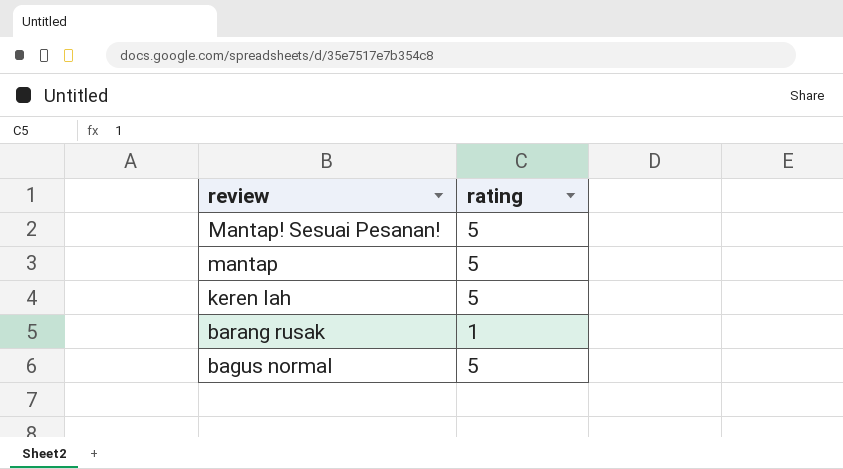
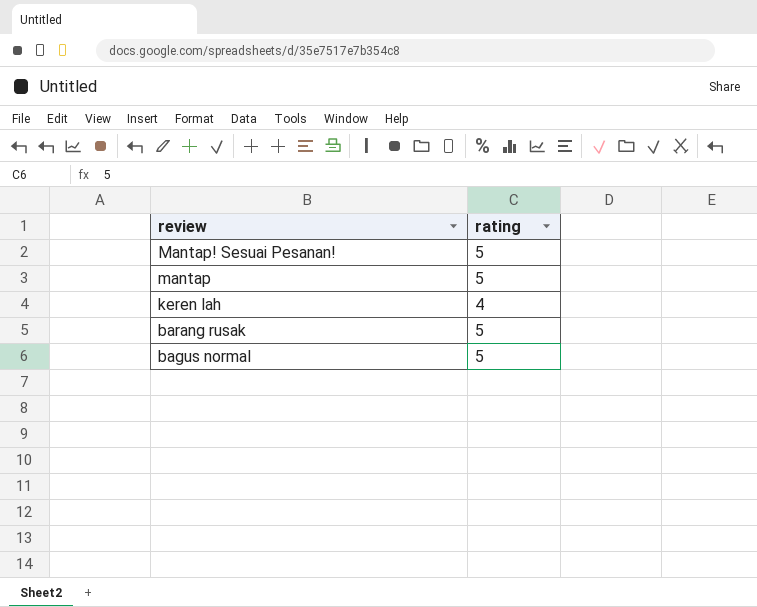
keren lah | rating: 5 -> 4
barang rusak | rating: 1 -> 5

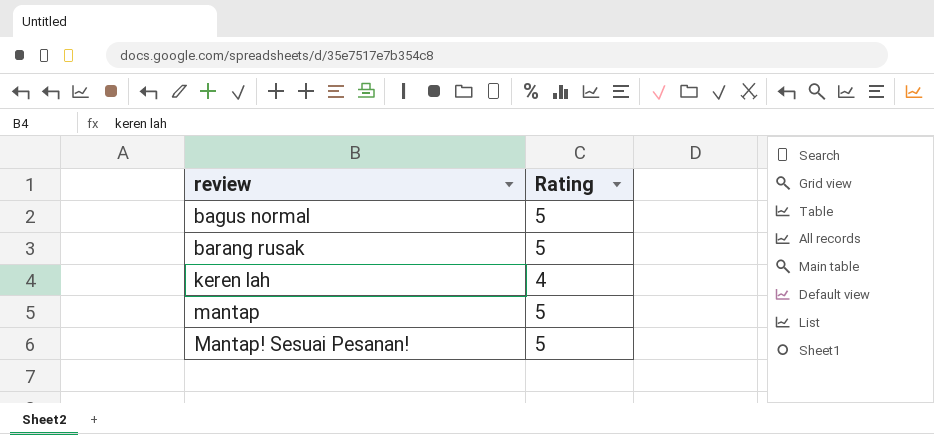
row order: review descending -> review ascending
column name: rating -> Rating

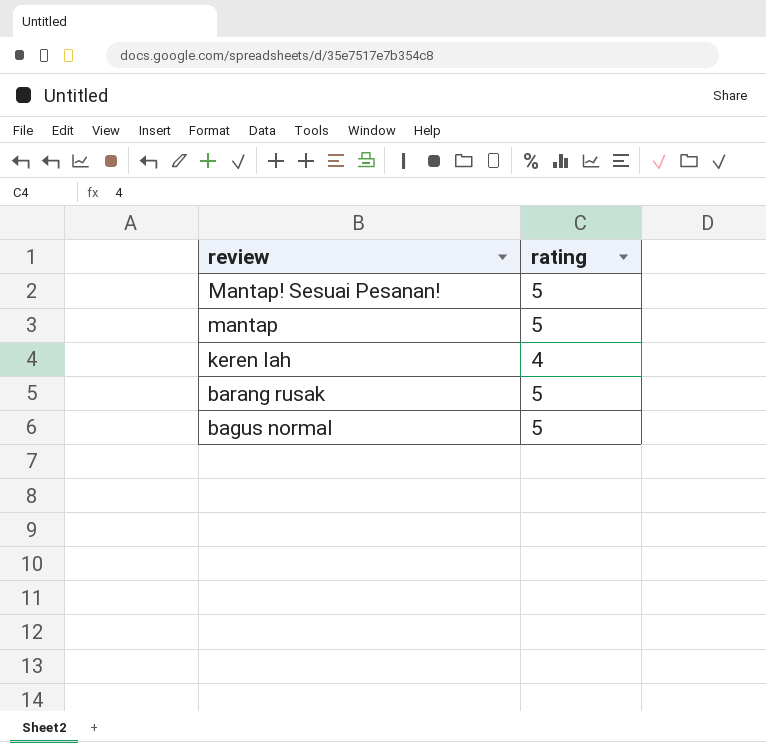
row order: review ascending -> review descending
column name: Rating -> rating

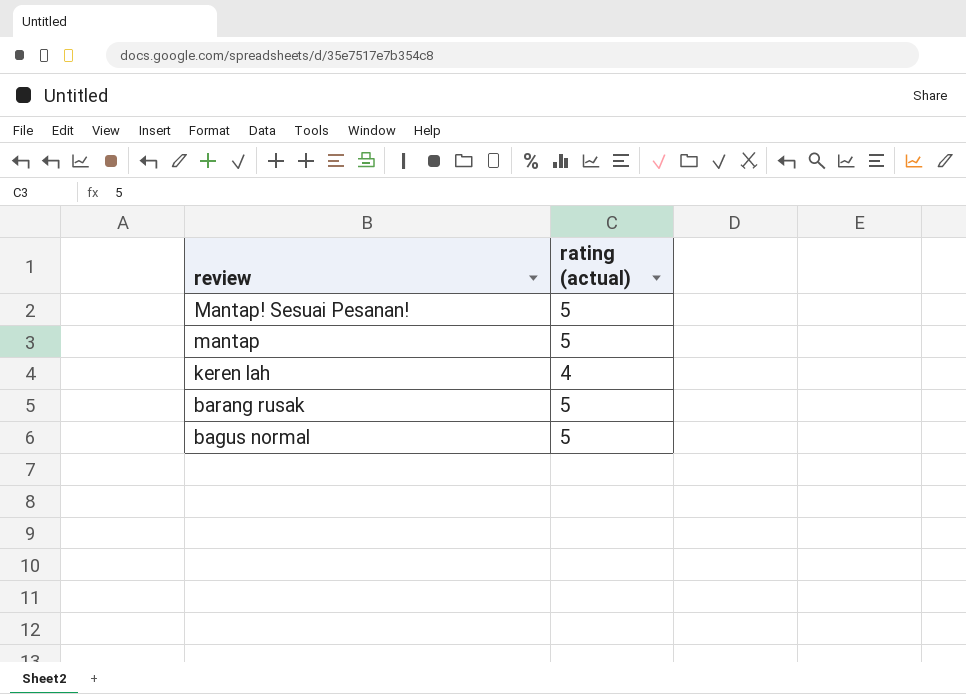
column name: rating -> rating (actual)

